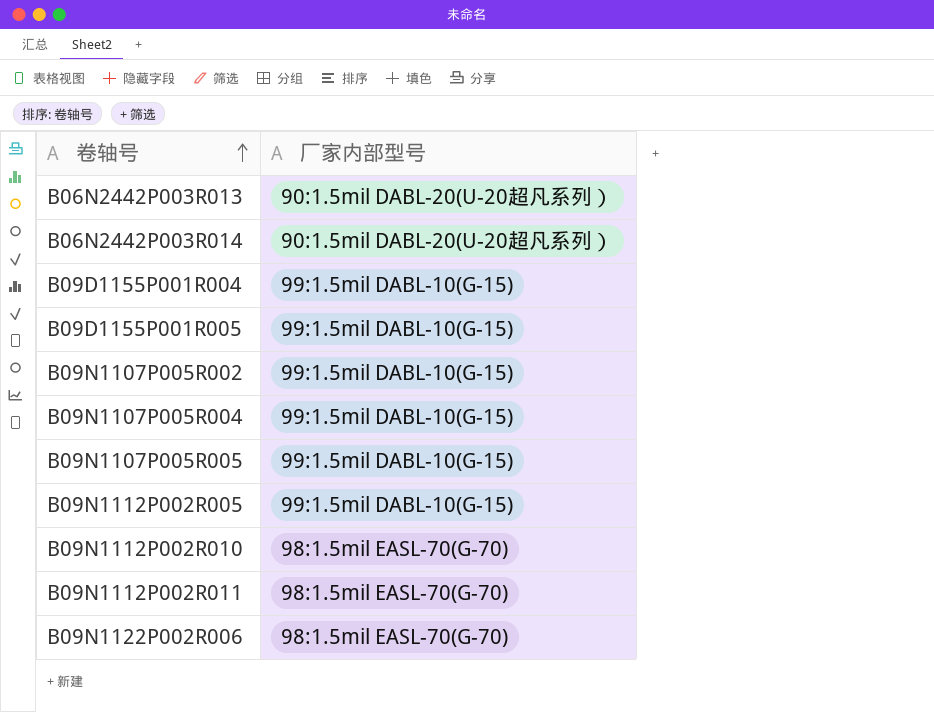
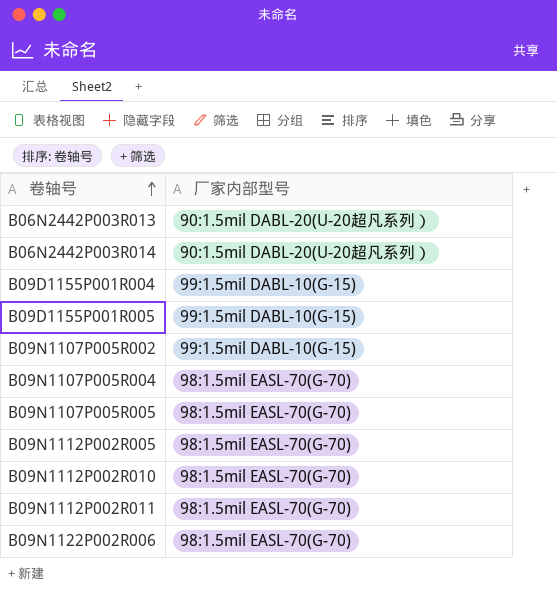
B09N1107P005R004 | 厂家内部型号: 99:1.5mil DABL-10(G-15) -> 98:1.5mil EASL-70(G-70)
B09N1107P005R005 | 厂家内部型号: 99:1.5mil DABL-10(G-15) -> 98:1.5mil EASL-70(G-70)
B09N1112P002R005 | 厂家内部型号: 99:1.5mil DABL-10(G-15) -> 98:1.5mil EASL-70(G-70)

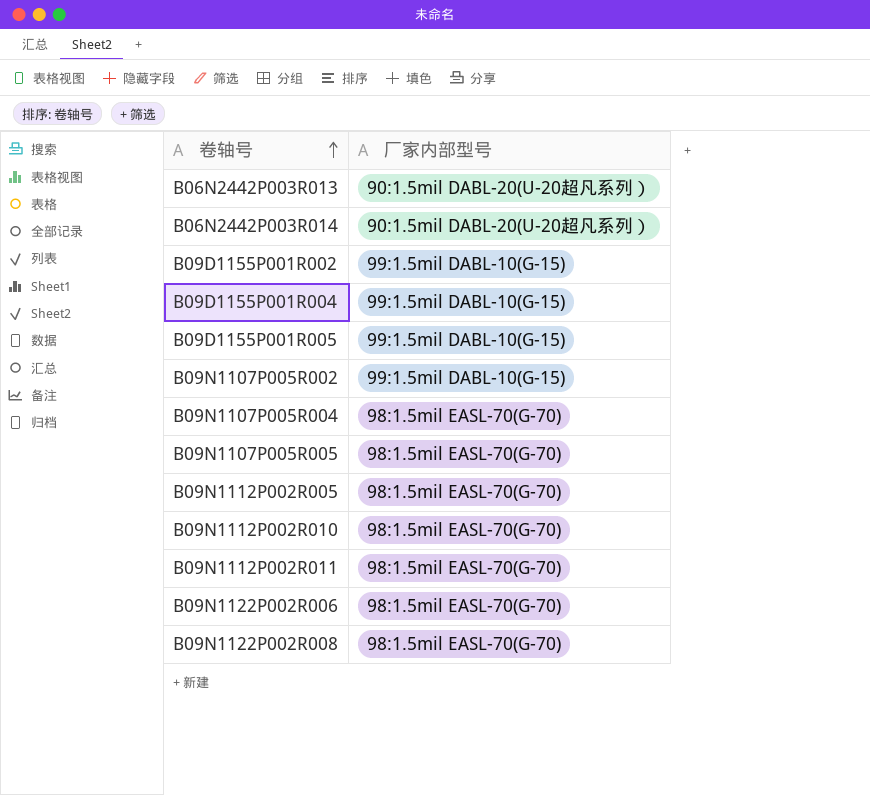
row B09D1155P001R002: none -> 99:1.5mil DABL-10(G-15)
row B09N1122P002R008: none -> 98:1.5mil EASL-70(G-70)

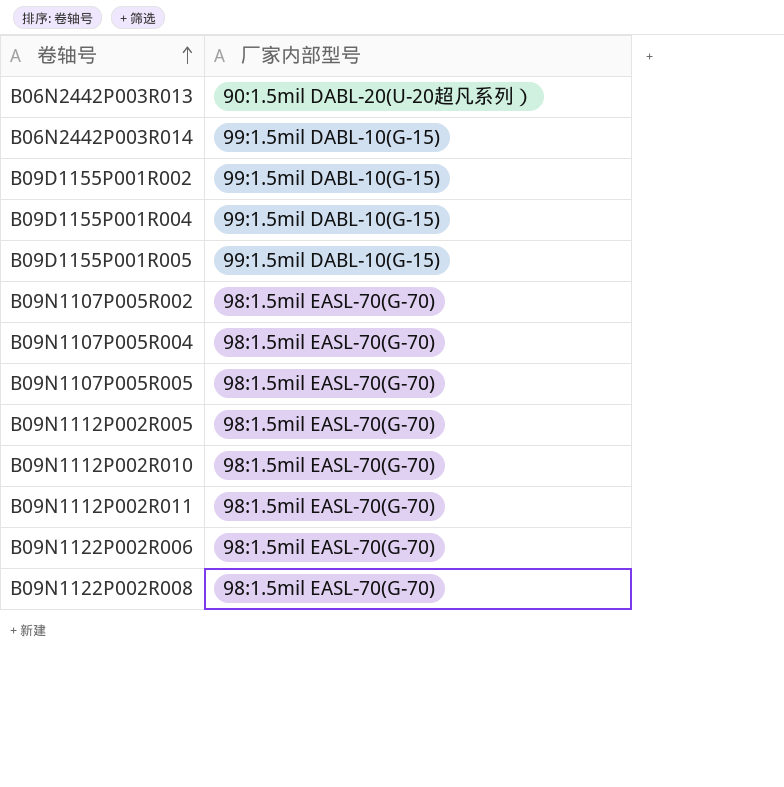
B06N2442P003R014 | 厂家内部型号: 90:1.5mil DABL-20(U-20超凡系列） -> 99:1.5mil DABL-10(G-15)
B09N1107P005R002 | 厂家内部型号: 99:1.5mil DABL-10(G-15) -> 98:1.5mil EASL-70(G-70)

